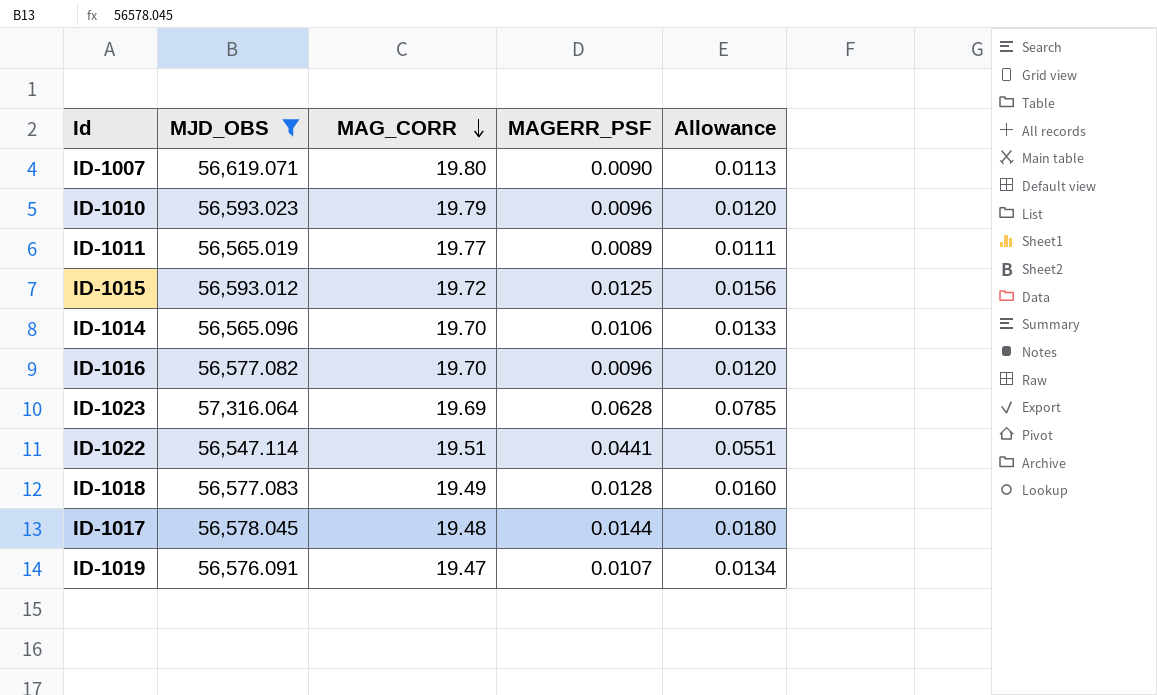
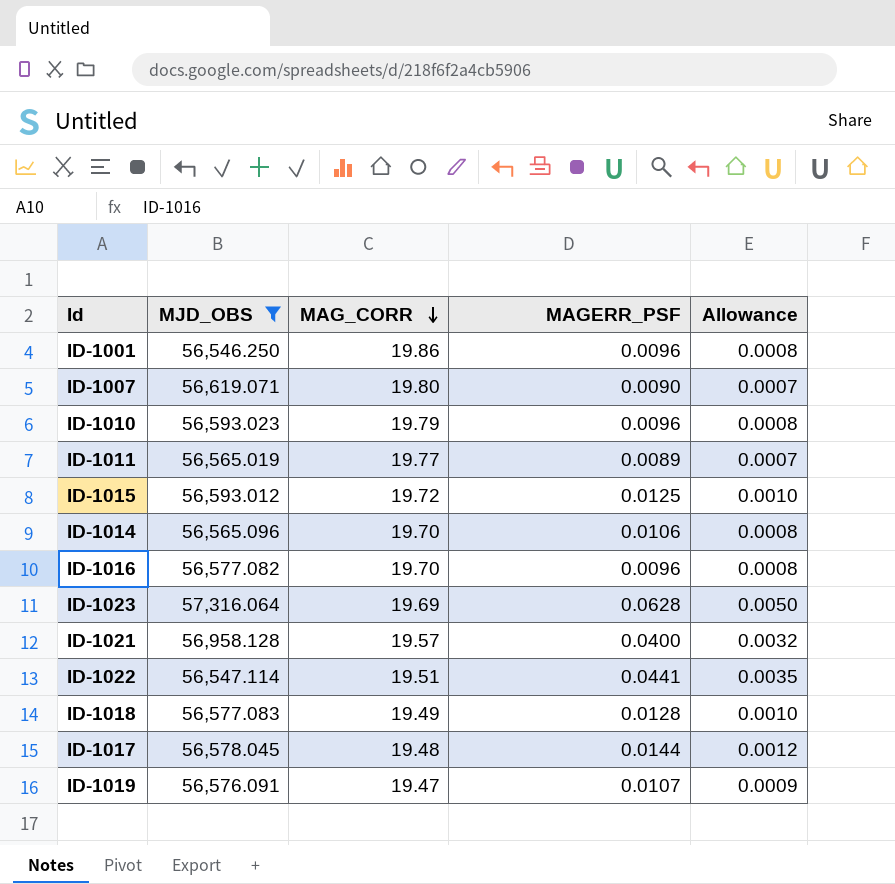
column Allowance | formula: [MAGERR_PSF] * 1.25 -> [MAGERR_PSF] * 0.08
row ID-1001: none -> 56,546.250 | 19.86 | 0.0096 | 0.0008
row ID-1021: none -> 56,958.128 | 19.57 | 0.0400 | 0.0032

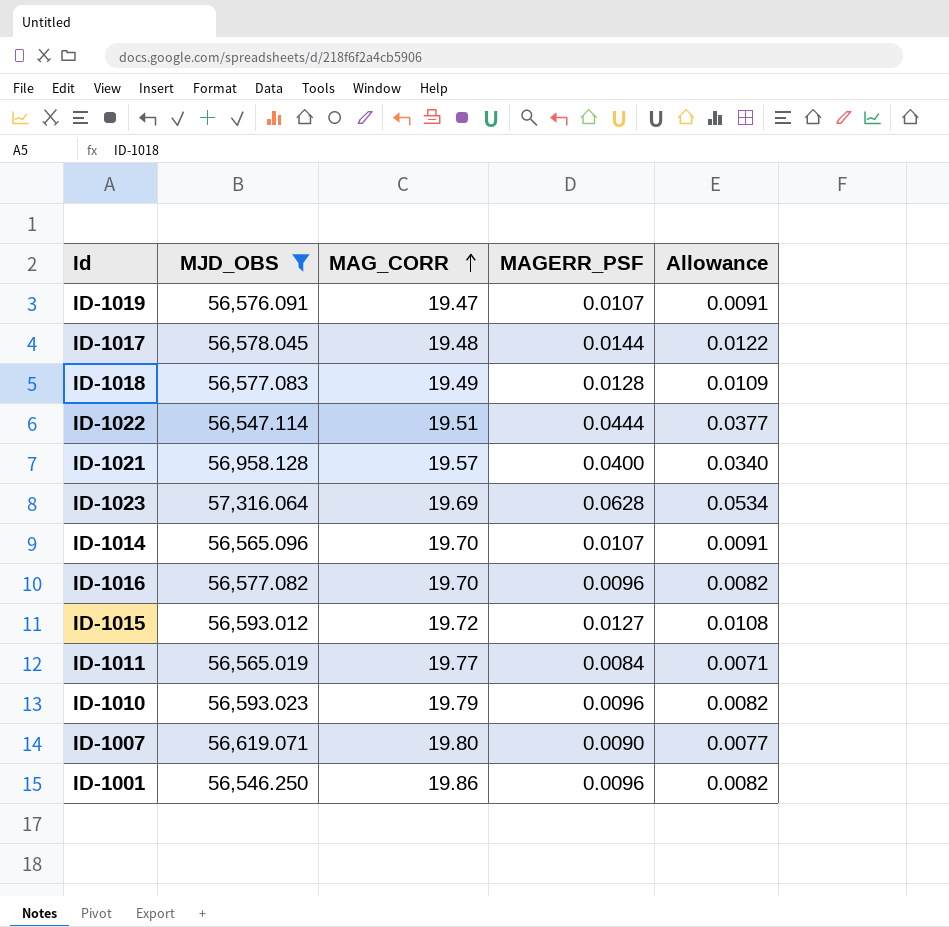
row order: MAG_CORR descending -> MAG_CORR ascending
column Allowance | formula: [MAGERR_PSF] * 0.08 -> [MAGERR_PSF] * 0.85
ID-1022 | MAGERR_PSF: 0.0441 -> 0.0444
ID-1014 | MAGERR_PSF: 0.0106 -> 0.0107
ID-1015 | MAGERR_PSF: 0.0125 -> 0.0127
ID-1011 | MAGERR_PSF: 0.0089 -> 0.0084

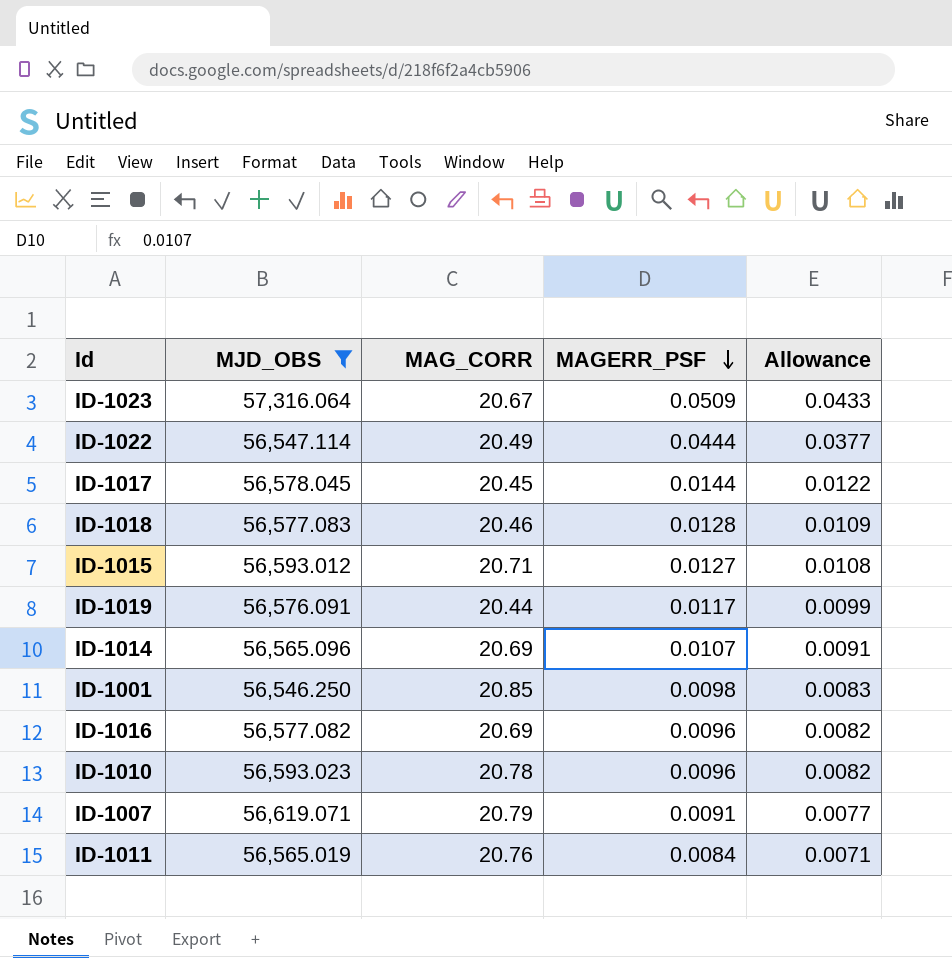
row order: MAG_CORR ascending -> MAGERR_PSF descending
row ID-1021: 56,958.128 | 19.57 | 0.0400 | 0.0340 -> none
ID-1023 | MAG_CORR: 19.69 -> 20.67
ID-1023 | MAGERR_PSF: 0.0628 -> 0.0509
ID-1023 | Allowance: 0.0534 -> 0.0433
ID-1022 | MAG_CORR: 19.51 -> 20.49
ID-1017 | MAG_CORR: 19.48 -> 20.45
ID-1018 | MAG_CORR: 19.49 -> 20.46
ID-1015 | MAG_CORR: 19.72 -> 20.71
ID-1019 | MAG_CORR: 19.47 -> 20.44
ID-1019 | MAGERR_PSF: 0.0107 -> 0.0117
ID-1019 | Allowance: 0.0091 -> 0.0099
ID-1014 | MAG_CORR: 19.70 -> 20.69
ID-1001 | MAG_CORR: 19.86 -> 20.85
ID-1001 | MAGERR_PSF: 0.0096 -> 0.0098
ID-1001 | Allowance: 0.0082 -> 0.0083
ID-1016 | MAG_CORR: 19.70 -> 20.69
ID-1010 | MAG_CORR: 19.79 -> 20.78
ID-1007 | MAG_CORR: 19.80 -> 20.79
ID-1007 | MAGERR_PSF: 0.0090 -> 0.0091
ID-1011 | MAG_CORR: 19.77 -> 20.76

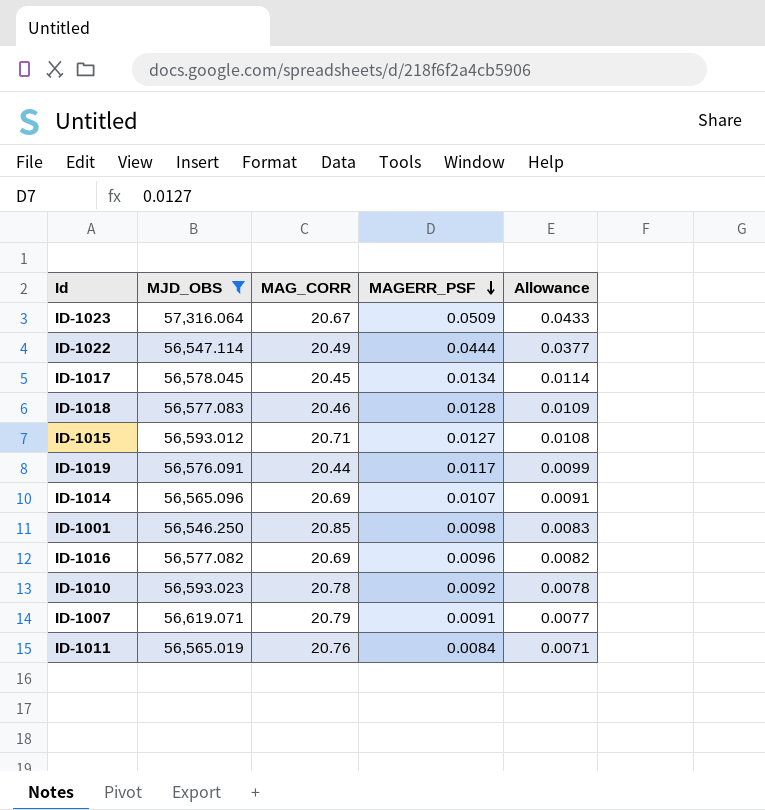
ID-1017 | MAGERR_PSF: 0.0144 -> 0.0134
ID-1017 | Allowance: 0.0122 -> 0.0114
ID-1010 | MAGERR_PSF: 0.0096 -> 0.0092
ID-1010 | Allowance: 0.0082 -> 0.0078

